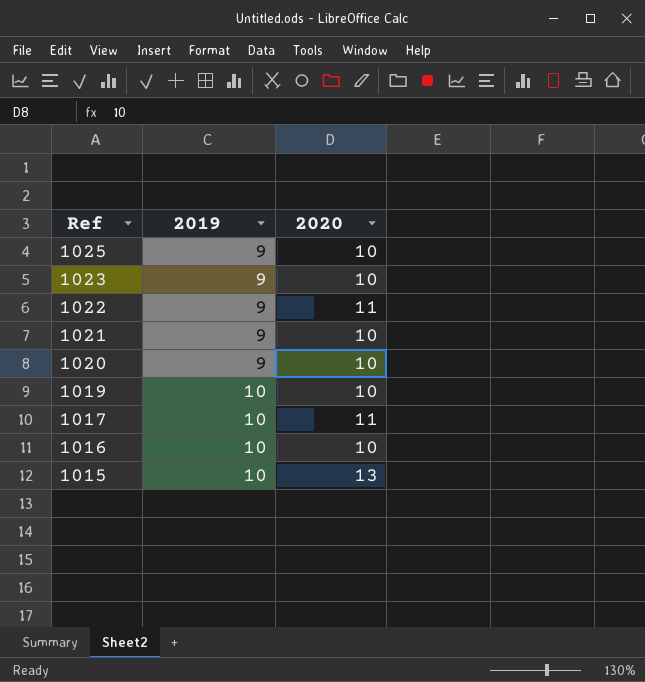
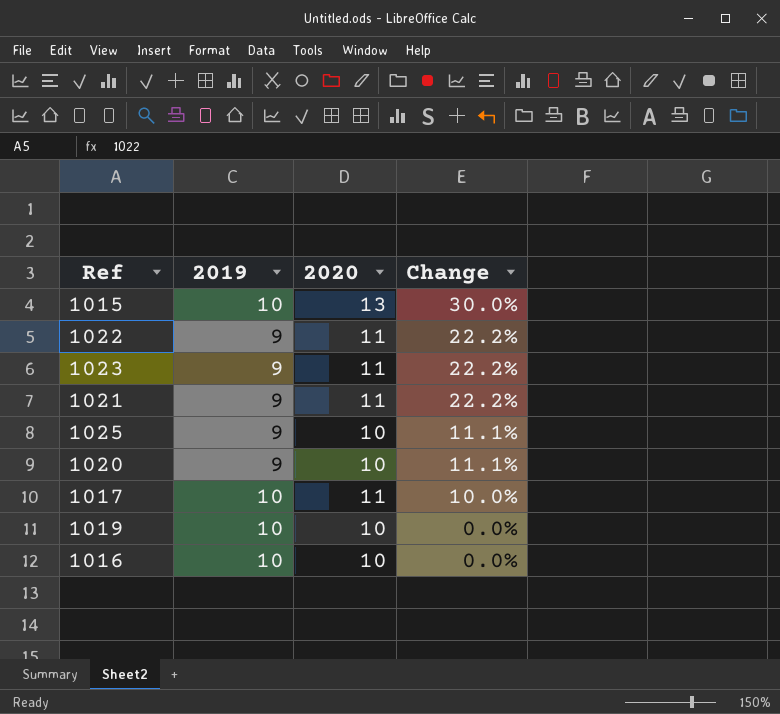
row order: Ref descending -> Change descending
column Change | formula: none -> ([2020] - [2019]) / [2019]
1023 | 2020: 10 -> 11
1021 | 2020: 10 -> 11

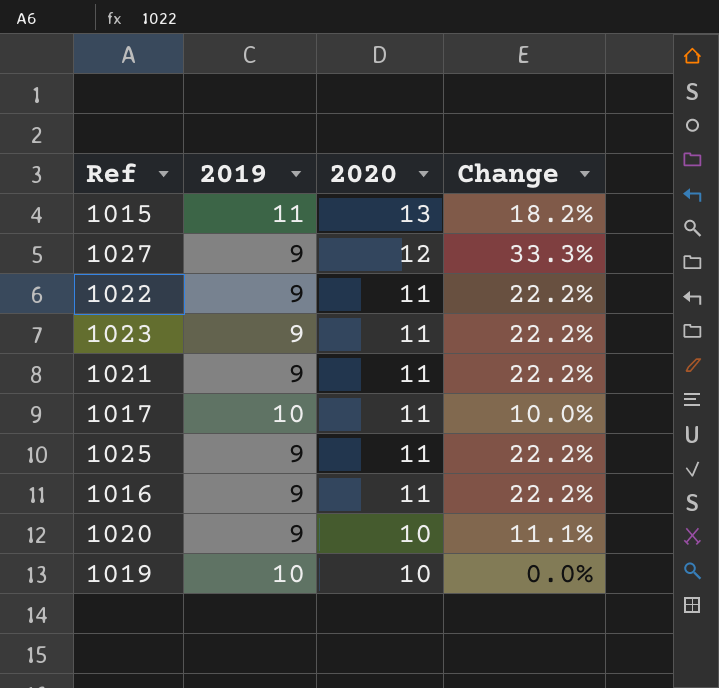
row order: Change descending -> 2020 descending
1015 | 2019: 10 -> 11
1015 | Change: 30.0% -> 18.2%
row 1027: none -> 9 | 12 | 33.3%
1025 | 2020: 10 -> 11
1025 | Change: 11.1% -> 22.2%
1016 | 2019: 10 -> 9
1016 | 2020: 10 -> 11
1016 | Change: 0.0% -> 22.2%

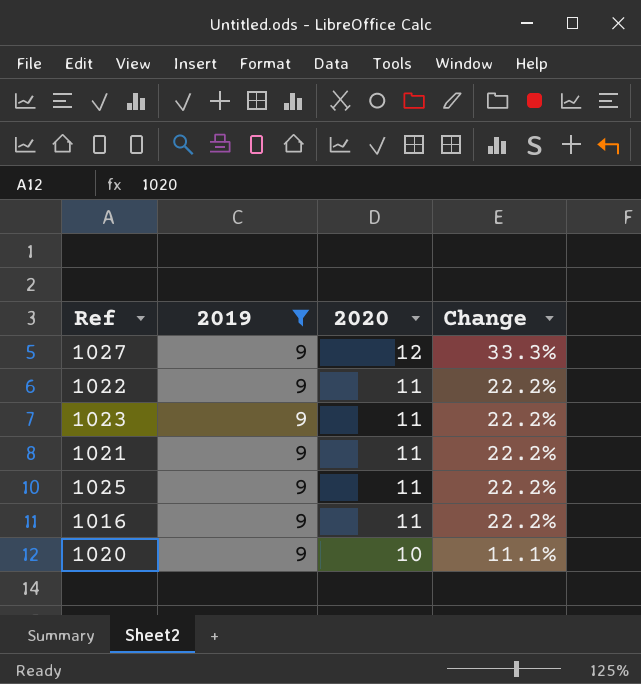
filter: none -> 2019 = 9

